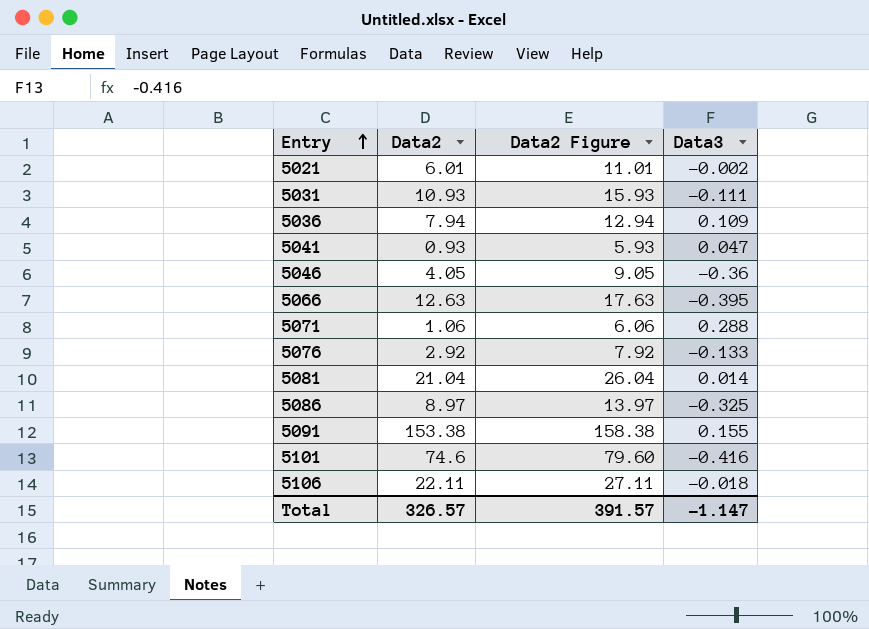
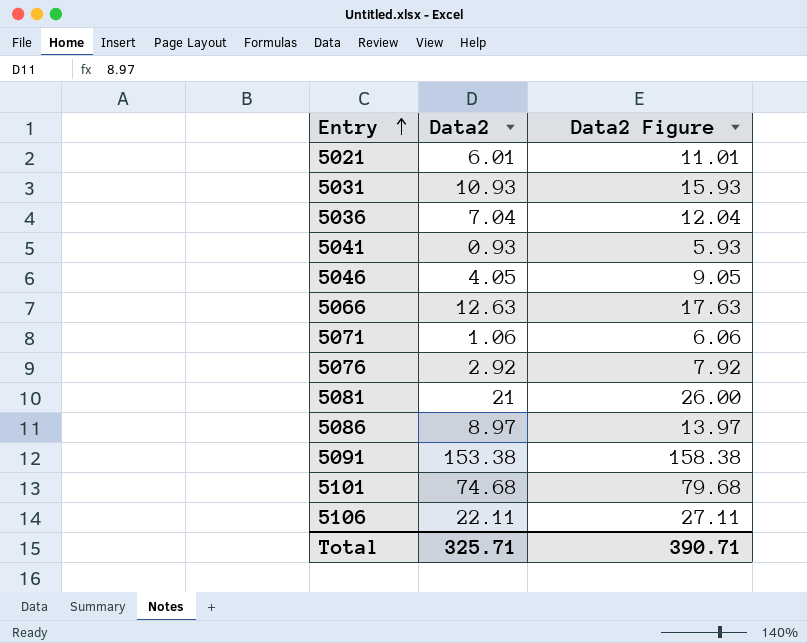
column Data3 | position: 4 -> none
5036 | Data2: 7.94 -> 7.04
5036 | Data2 Figure: 12.94 -> 12.04
5081 | Data2: 21.04 -> 21
5081 | Data2 Figure: 26.04 -> 26.00
5101 | Data2: 74.6 -> 74.68
5101 | Data2 Figure: 79.60 -> 79.68
Total | Data2: 326.57 -> 325.71
Total | Data2 Figure: 391.57 -> 390.71

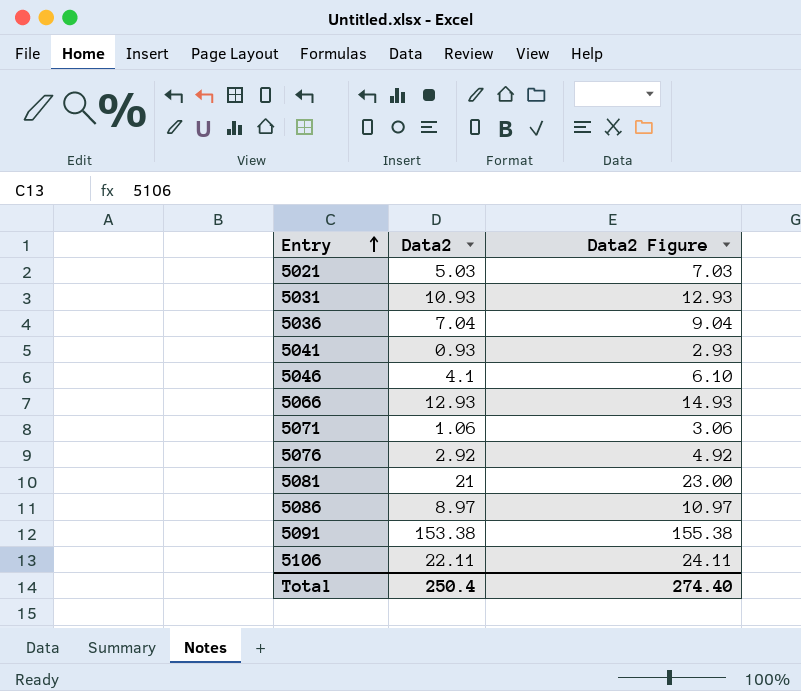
column Data2 Figure | formula: [Data2] + 5 -> [Data2] + 2
row 5101: 74.68 | 79.68 -> none
5021 | Data2: 6.01 -> 5.03
5046 | Data2: 4.05 -> 4.1
5066 | Data2: 12.63 -> 12.93
Total | Data2: 325.71 -> 250.4
Total | Data2 Figure: 390.71 -> 274.40

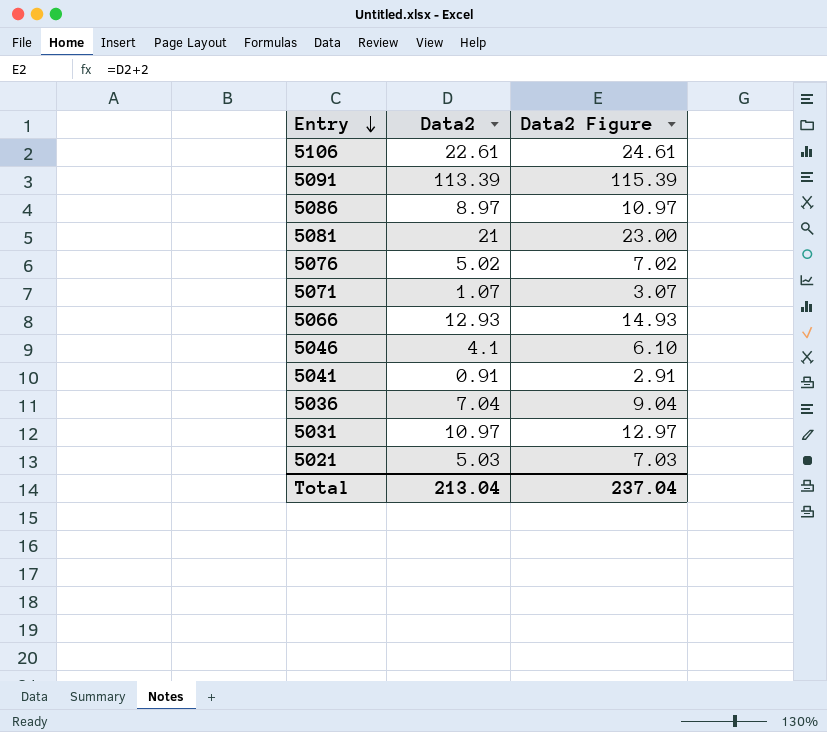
row order: Entry ascending -> Entry descending
5106 | Data2: 22.11 -> 22.61
5106 | Data2 Figure: 24.11 -> 24.61
5091 | Data2: 153.38 -> 113.39
5091 | Data2 Figure: 155.38 -> 115.39
5076 | Data2: 2.92 -> 5.02
5076 | Data2 Figure: 4.92 -> 7.02
5071 | Data2: 1.06 -> 1.07
5071 | Data2 Figure: 3.06 -> 3.07
5041 | Data2: 0.93 -> 0.91
5041 | Data2 Figure: 2.93 -> 2.91
5031 | Data2: 10.93 -> 10.97
5031 | Data2 Figure: 12.93 -> 12.97
Total | Data2: 250.4 -> 213.04
Total | Data2 Figure: 274.40 -> 237.04

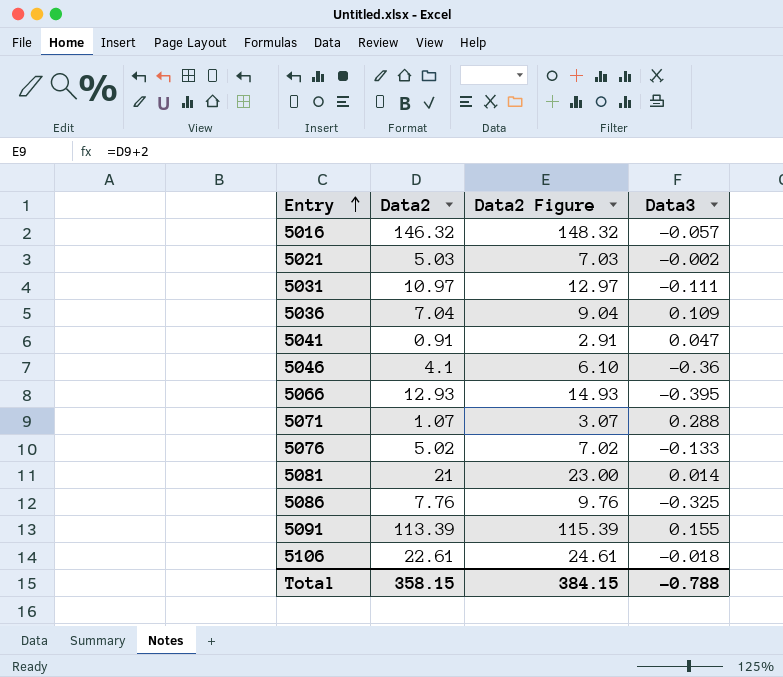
row order: Entry descending -> Entry ascending
column Data3 | position: none -> 4
row 5016: none -> 146.32 | 148.32 | -0.057
5086 | Data2: 8.97 -> 7.76
5086 | Data2 Figure: 10.97 -> 9.76
Total | Data2: 213.04 -> 358.15
Total | Data2 Figure: 237.04 -> 384.15

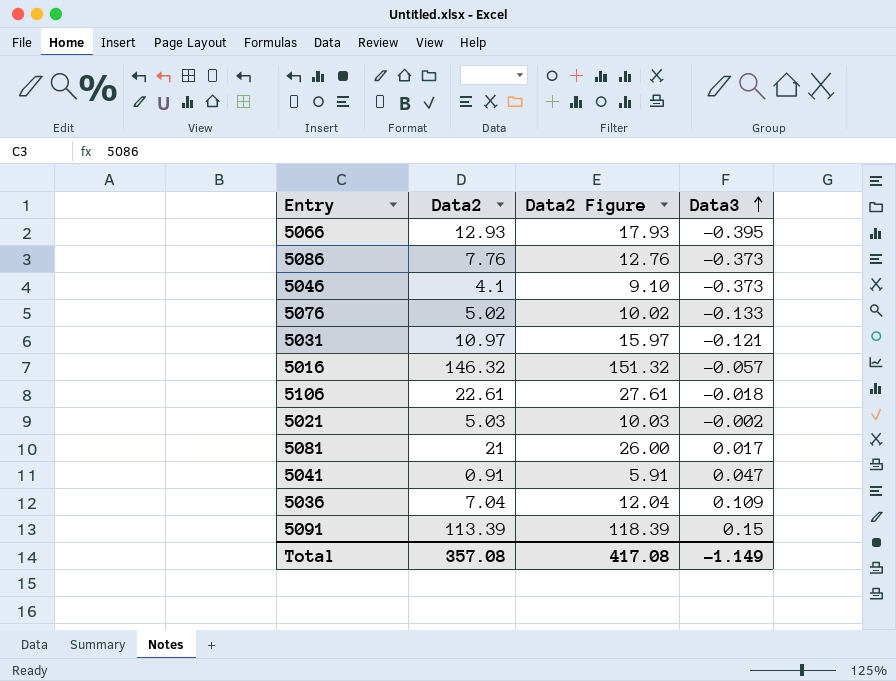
row order: Entry ascending -> Data3 ascending
column Data2 Figure | formula: [Data2] + 2 -> [Data2] + 5
row 5071: 1.07 | 3.07 | 0.288 -> none
5086 | Data3: -0.325 -> -0.373
5046 | Data3: -0.36 -> -0.373
5031 | Data3: -0.111 -> -0.121
5081 | Data3: 0.014 -> 0.017
5091 | Data3: 0.155 -> 0.15
Total | Data2: 358.15 -> 357.08
Total | Data2 Figure: 384.15 -> 417.08
Total | Data3: -0.788 -> -1.149

